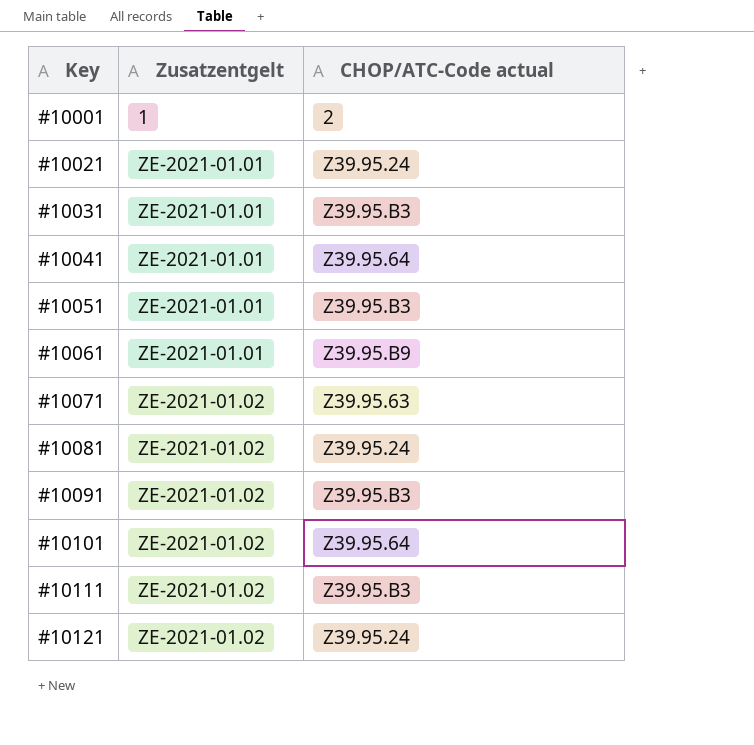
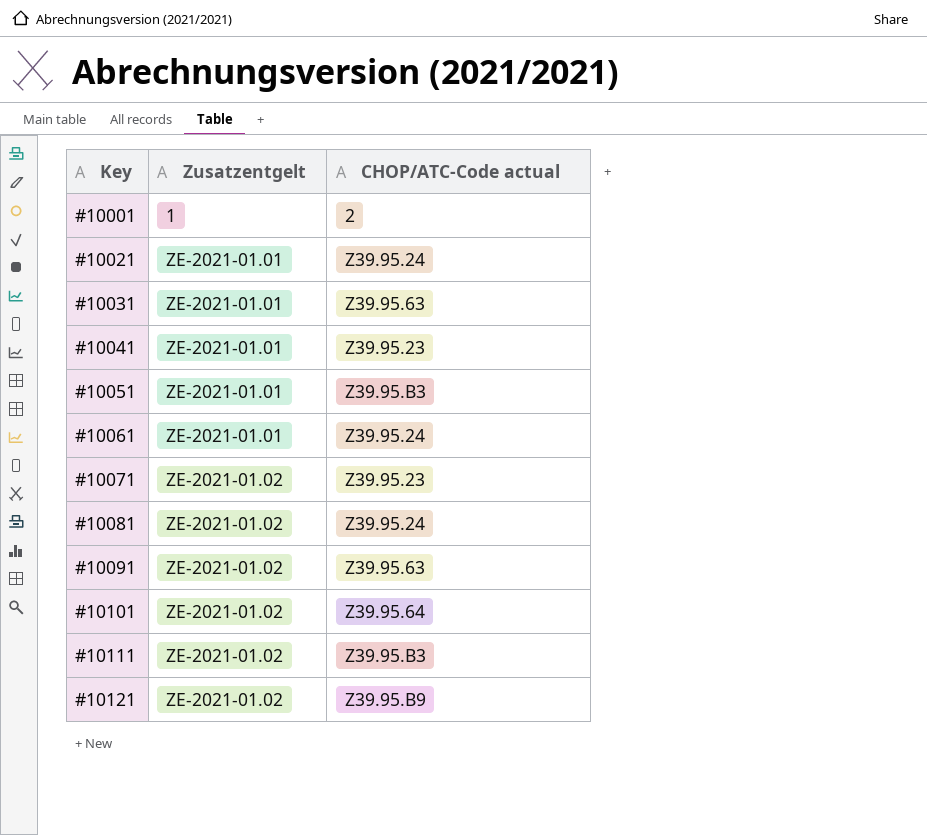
#10031 | CHOP/ATC-Code actual: Z39.95.B3 -> Z39.95.63
#10041 | CHOP/ATC-Code actual: Z39.95.64 -> Z39.95.23
#10061 | CHOP/ATC-Code actual: Z39.95.B9 -> Z39.95.24
#10071 | CHOP/ATC-Code actual: Z39.95.63 -> Z39.95.23
#10091 | CHOP/ATC-Code actual: Z39.95.B3 -> Z39.95.63
#10121 | CHOP/ATC-Code actual: Z39.95.24 -> Z39.95.B9

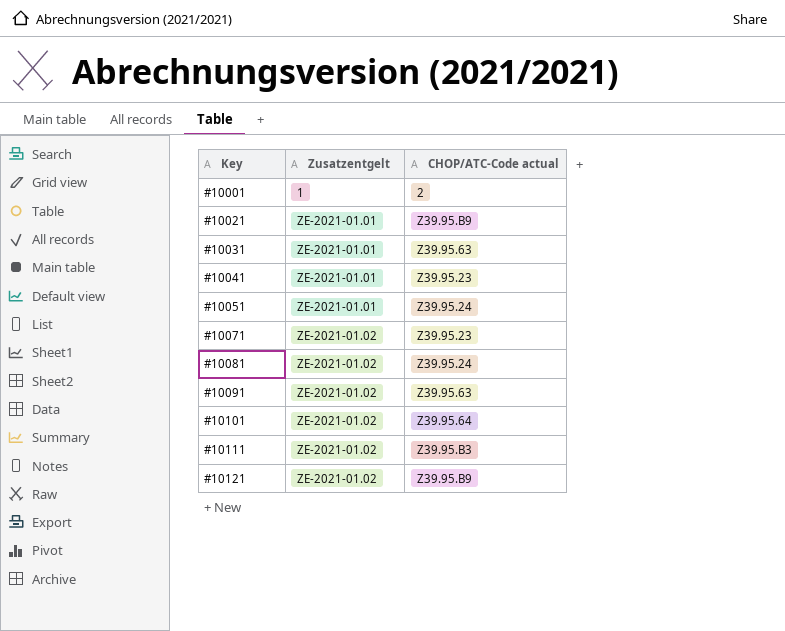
row #10061: ZE-2021-01.01 | Z39.95.24 -> none
#10021 | CHOP/ATC-Code actual: Z39.95.24 -> Z39.95.B9
#10051 | CHOP/ATC-Code actual: Z39.95.B3 -> Z39.95.24

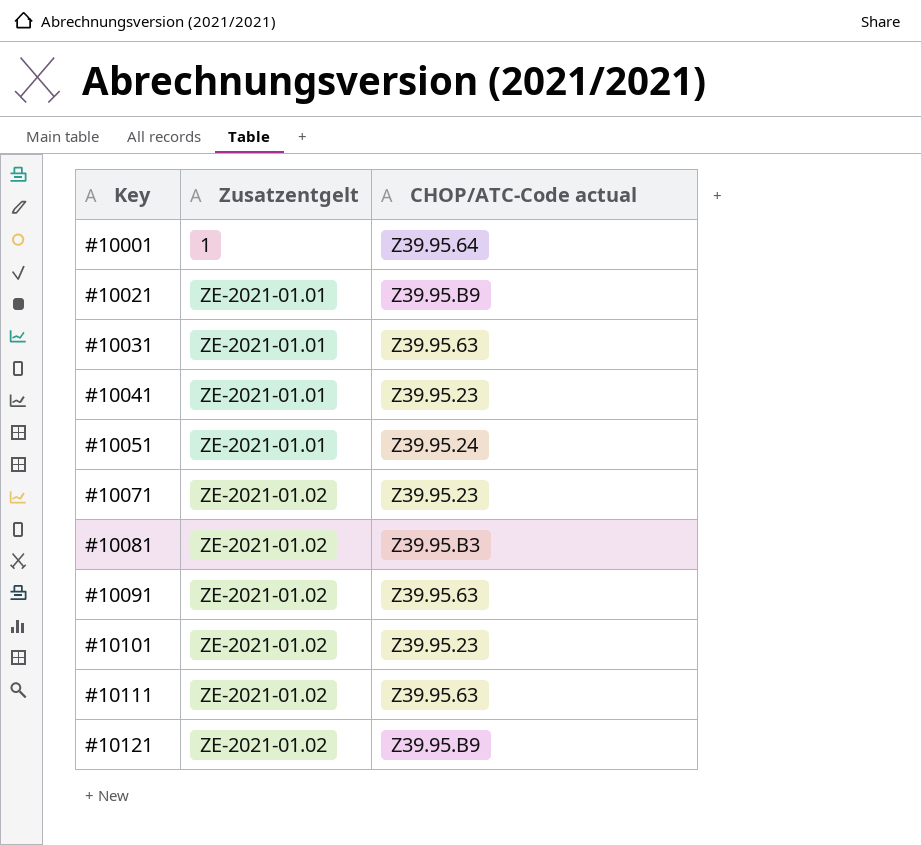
#10001 | CHOP/ATC-Code actual: 2 -> Z39.95.64
#10081 | CHOP/ATC-Code actual: Z39.95.24 -> Z39.95.B3
#10101 | CHOP/ATC-Code actual: Z39.95.64 -> Z39.95.23
#10111 | CHOP/ATC-Code actual: Z39.95.B3 -> Z39.95.63

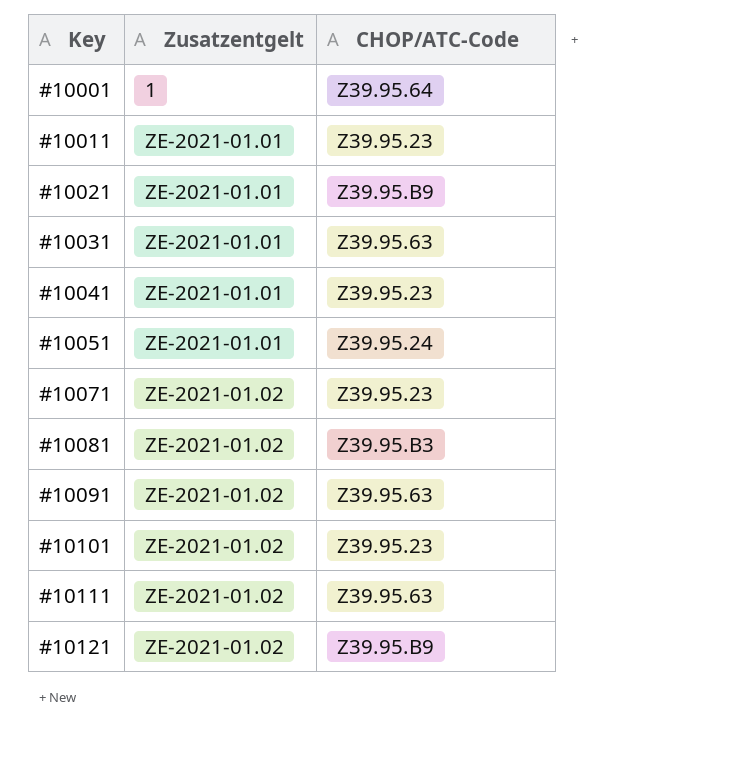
column name: CHOP/ATC-Code actual -> CHOP/ATC-Code
row #10011: none -> ZE-2021-01.01 | Z39.95.23

